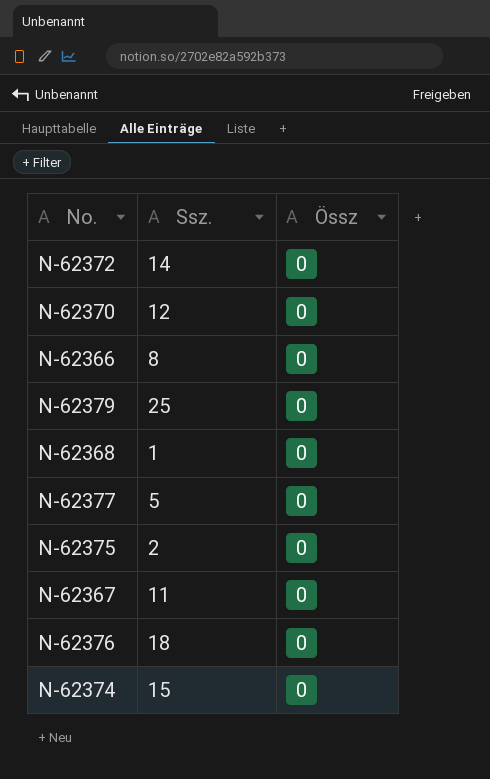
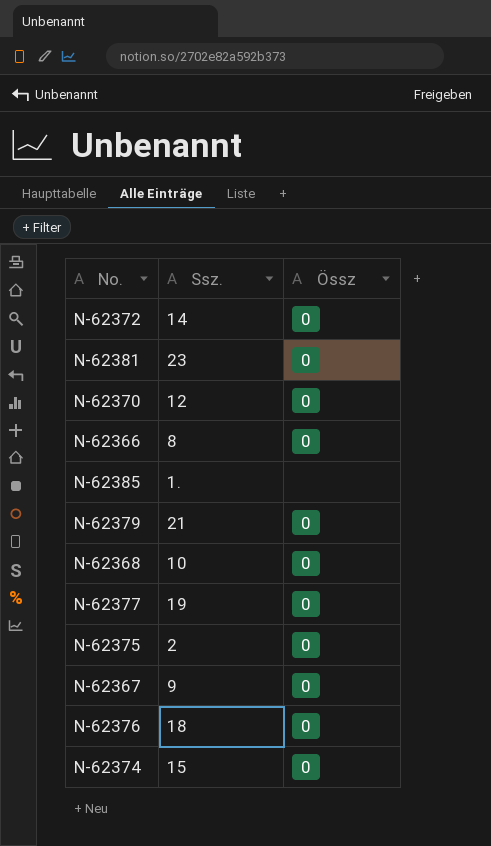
row N-62381: none -> 23 | 0
row N-62385: none -> 1. | none
N-62379 | Ssz.: 25 -> 21
N-62368 | Ssz.: 1 -> 10
N-62377 | Ssz.: 5 -> 19
N-62367 | Ssz.: 11 -> 9

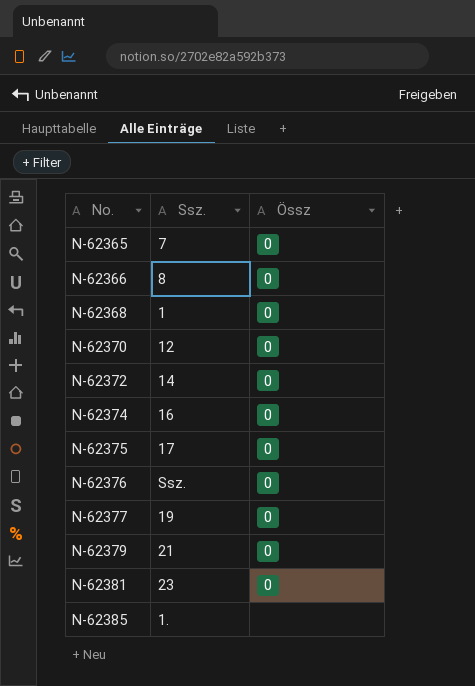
row order: none -> No. ascending
row N-62367: 9 | 0 -> none
row N-62365: none -> 7 | 0
N-62368 | Ssz.: 10 -> 1
N-62374 | Ssz.: 15 -> 16
N-62375 | Ssz.: 2 -> 17
N-62376 | Ssz.: 18 -> Ssz.

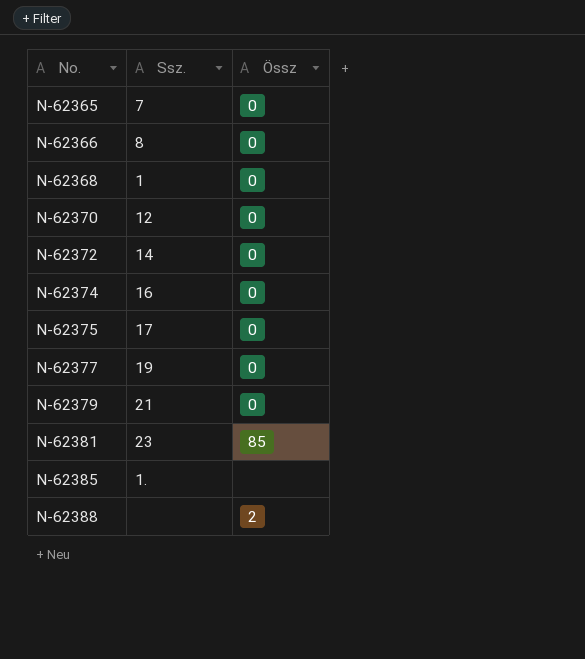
row N-62376: Ssz. | 0 -> none
N-62381 | Össz: 0 -> 85
row N-62388: none -> none | 2

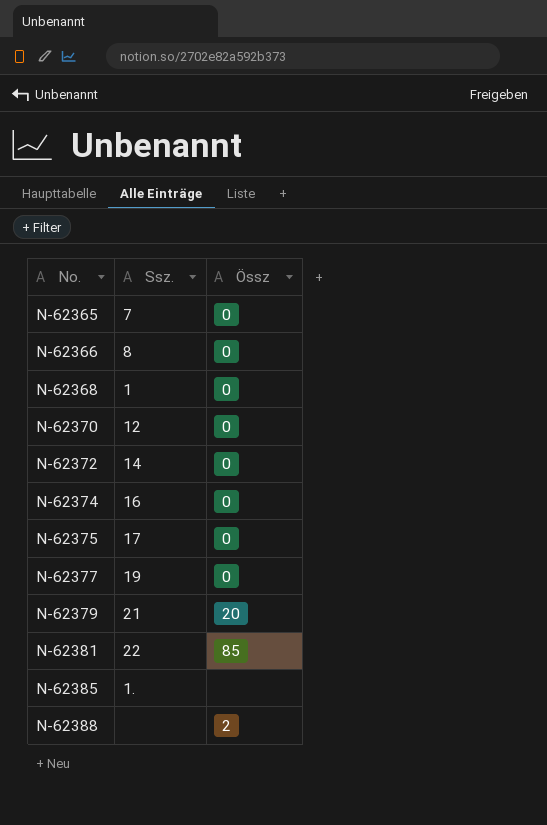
N-62379 | Össz: 0 -> 20
N-62381 | Ssz.: 23 -> 22

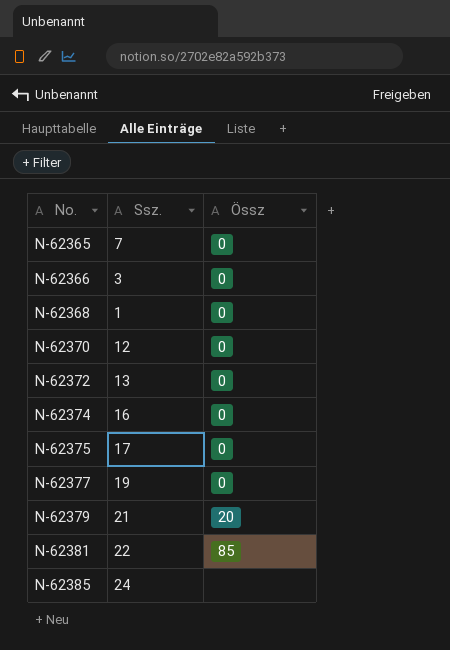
row N-62388: none | 2 -> none
N-62366 | Ssz.: 8 -> 3
N-62372 | Ssz.: 14 -> 13
N-62385 | Ssz.: 1. -> 24

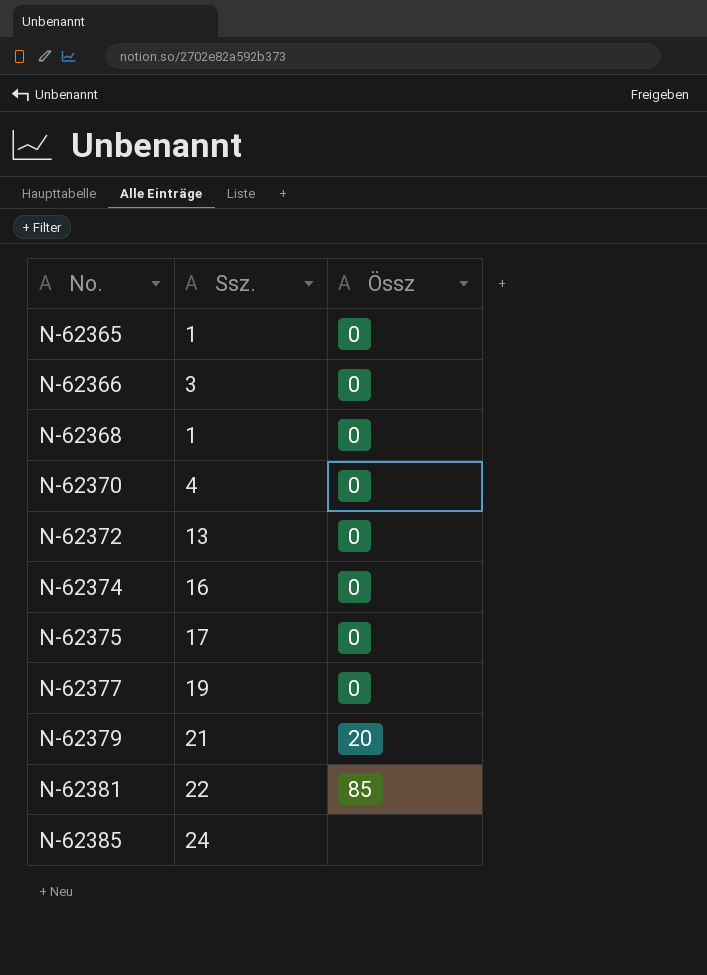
N-62365 | Ssz.: 7 -> 1
N-62370 | Ssz.: 12 -> 4

